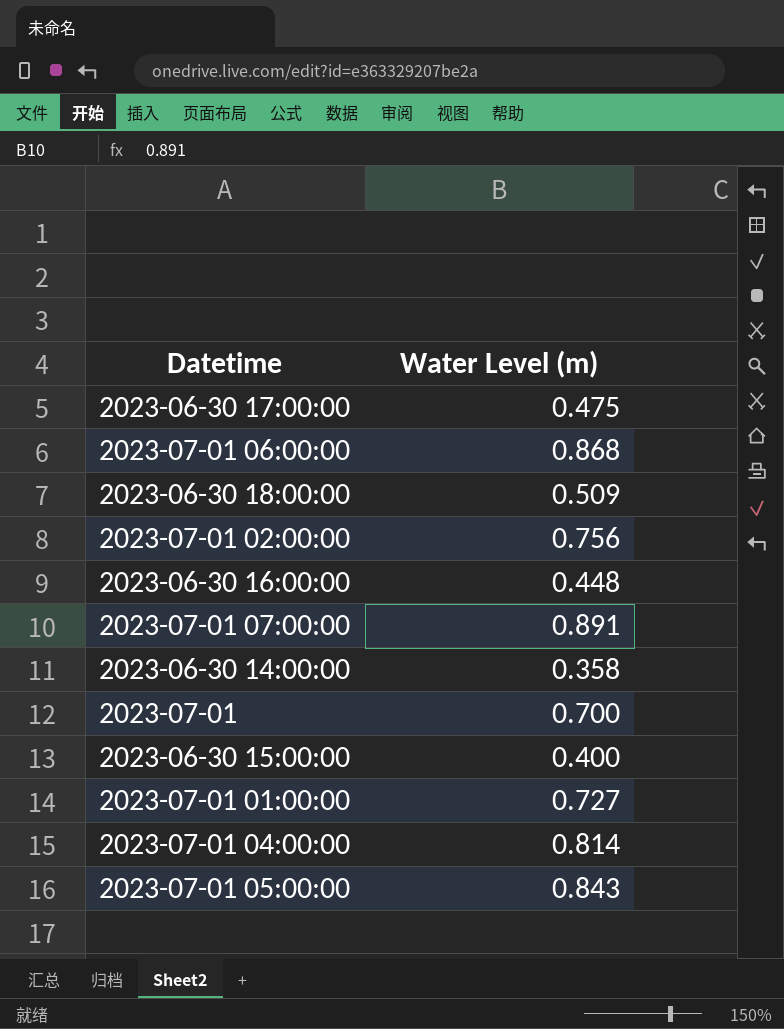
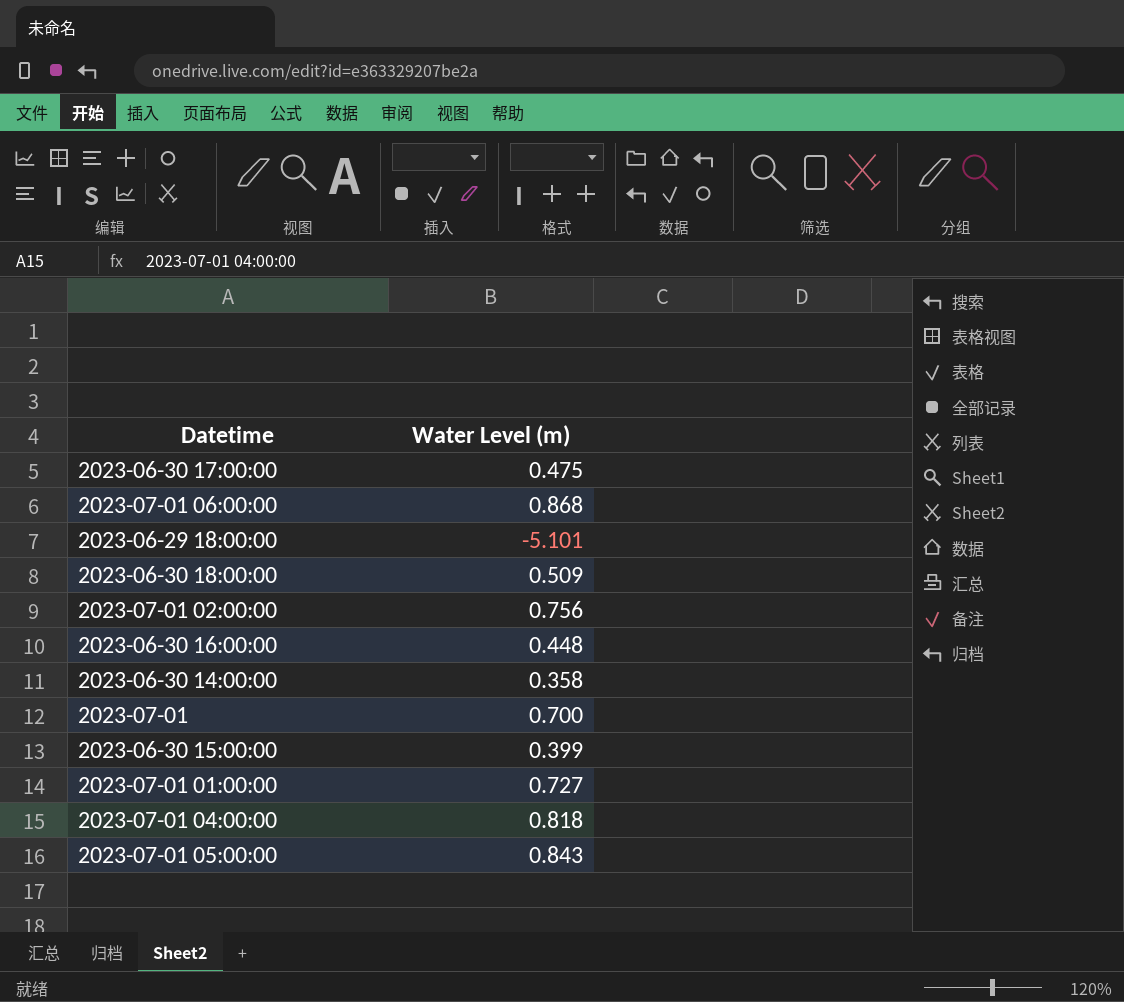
row 2023-07-01 07:00:00: 0.891 -> none
row 2023-06-29 18:00:00: none -> -5.101
2023-06-30 15:00:00 | Water Level (m): 0.400 -> 0.399
2023-07-01 04:00:00 | Water Level (m): 0.814 -> 0.818

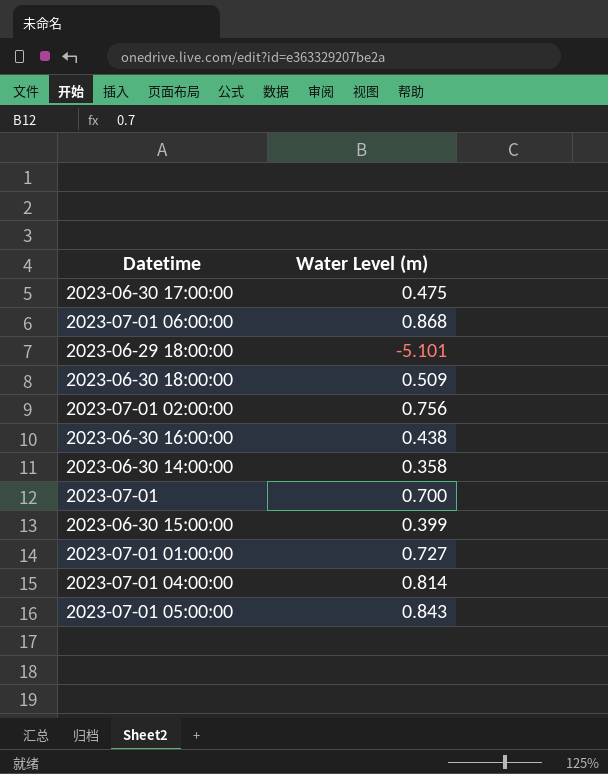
2023-06-30 16:00:00 | Water Level (m): 0.448 -> 0.438
2023-07-01 04:00:00 | Water Level (m): 0.818 -> 0.814

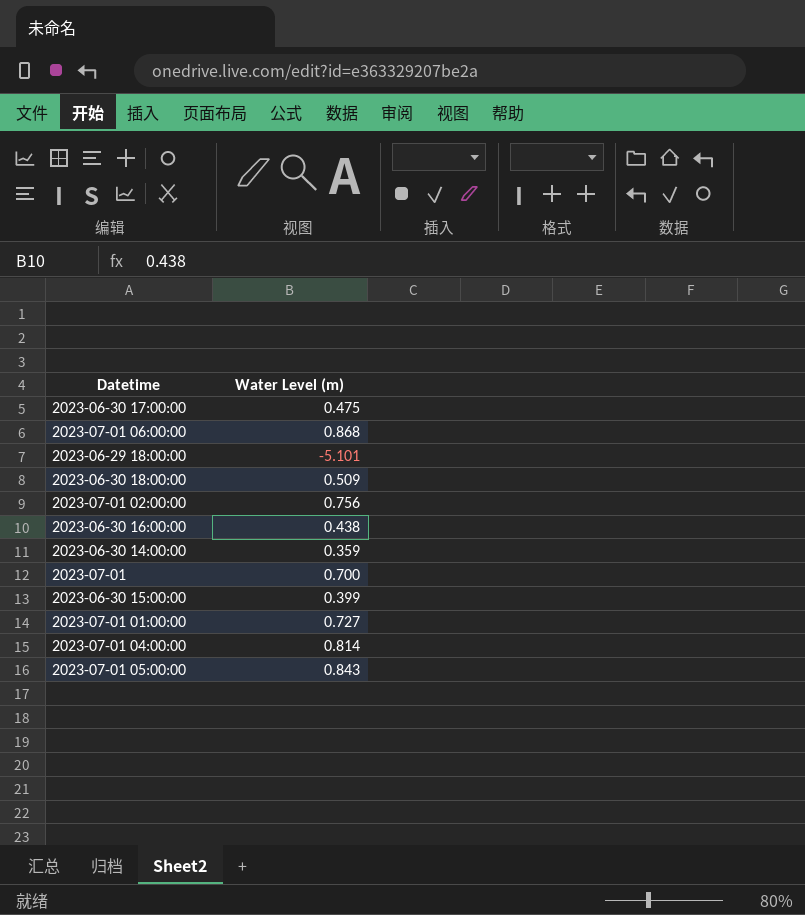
2023-06-30 14:00:00 | Water Level (m): 0.358 -> 0.359

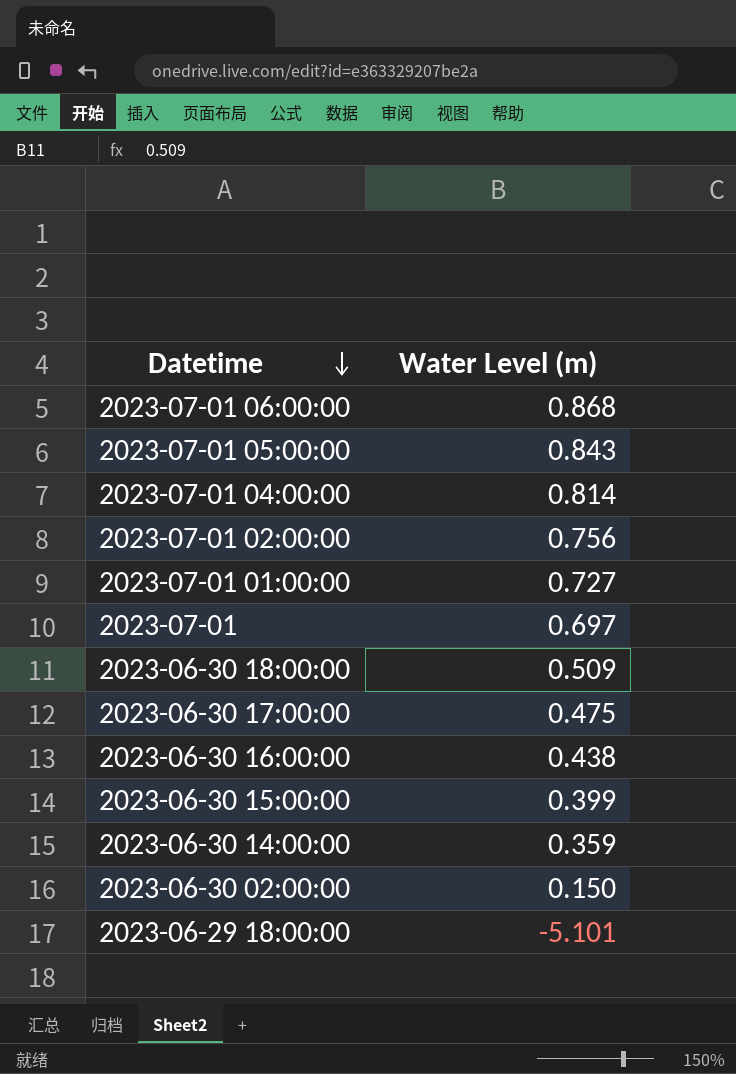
row order: none -> Datetime descending
2023-07-01 | Water Level (m): 0.700 -> 0.697
row 2023-06-30 02:00:00: none -> 0.150

